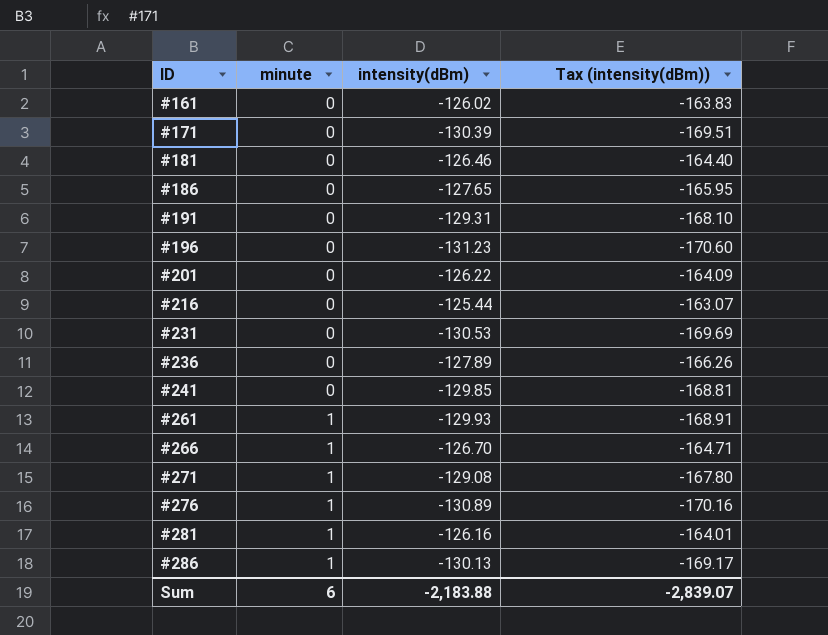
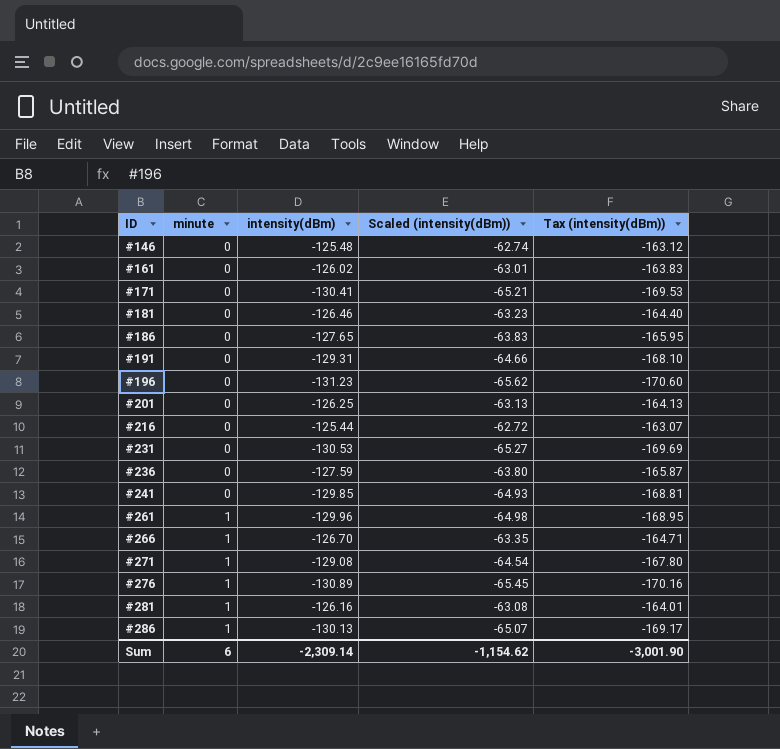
column Scaled (intensity(dBm)) | formula: none -> [intensity(dBm)] * 0.5
row #146: none -> 0 | -125.48 | -62.74 | -163.12
#171 | intensity(dBm): -130.39 -> -130.41
#171 | Tax (intensity(dBm)): -169.51 -> -169.53
#201 | intensity(dBm): -126.22 -> -126.25
#201 | Tax (intensity(dBm)): -164.09 -> -164.13
#236 | intensity(dBm): -127.89 -> -127.59
#236 | Tax (intensity(dBm)): -166.26 -> -165.87
#261 | intensity(dBm): -129.93 -> -129.96
#261 | Tax (intensity(dBm)): -168.91 -> -168.95
Sum | intensity(dBm): -2,183.88 -> -2,309.14
Sum | Tax (intensity(dBm)): -2,839.07 -> -3,001.90

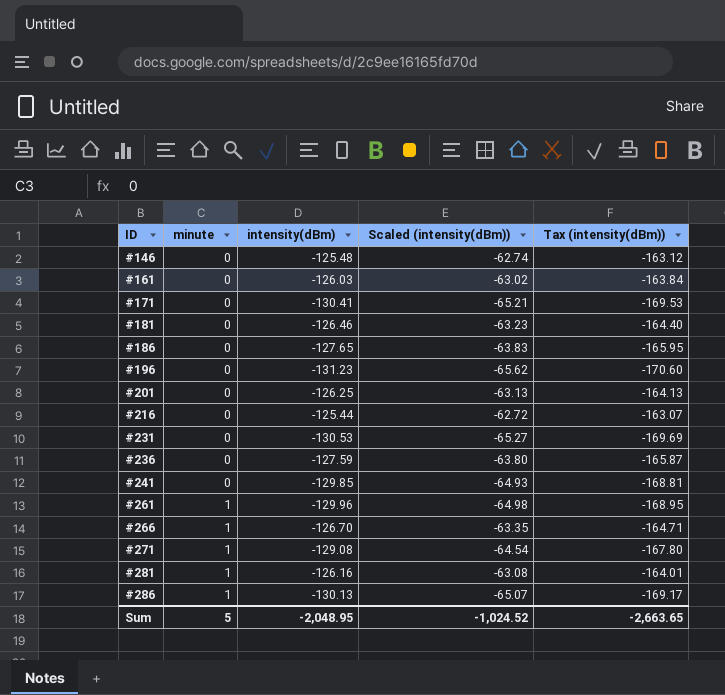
row #191: 0 | -129.31 | -64.66 | -168.10 -> none
row #276: 1 | -130.89 | -65.45 | -170.16 -> none
#161 | intensity(dBm): -126.02 -> -126.03
#161 | Scaled (intensity(dBm)): -63.01 -> -63.02
#161 | Tax (intensity(dBm)): -163.83 -> -163.84
Sum | minute: 6 -> 5
Sum | intensity(dBm): -2,309.14 -> -2,048.95
Sum | Scaled (intensity(dBm)): -1,154.62 -> -1,024.52
Sum | Tax (intensity(dBm)): -3,001.90 -> -2,663.65

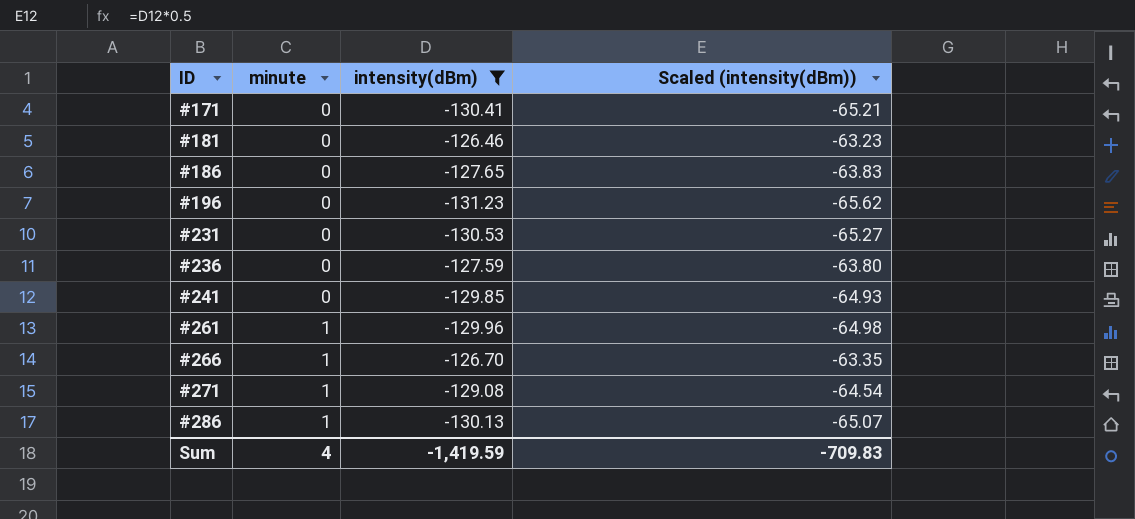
filter: none -> intensity(dBm) <= -126.46
column Tax (intensity(dBm)) | formula: [intensity(dBm)] * 1.3 -> none
Sum | minute: 5 -> 4
Sum | intensity(dBm): -2,048.95 -> -1,419.59
Sum | Scaled (intensity(dBm)): -1,024.52 -> -709.83

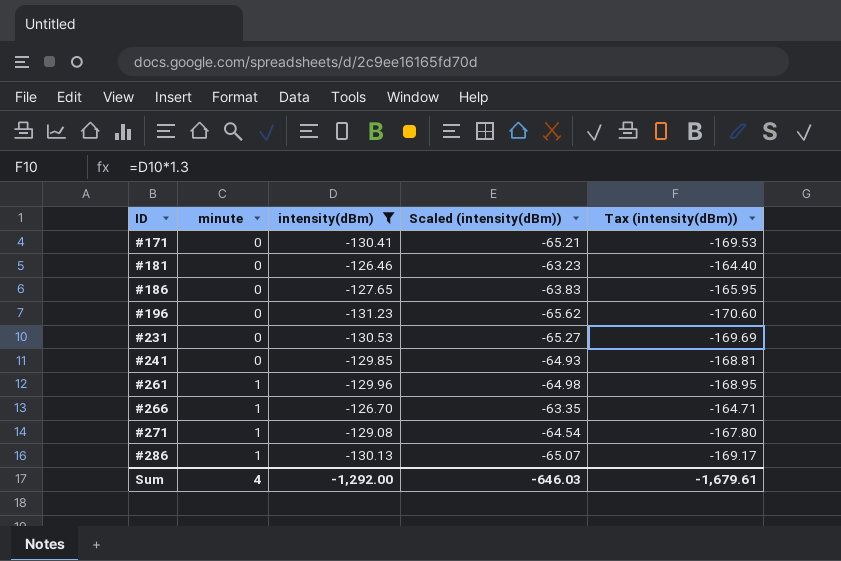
column Tax (intensity(dBm)) | formula: none -> [intensity(dBm)] * 1.3
row #236: 0 | -127.59 | -63.80 -> none
Sum | intensity(dBm): -1,419.59 -> -1,292.00
Sum | Scaled (intensity(dBm)): -709.83 -> -646.03

